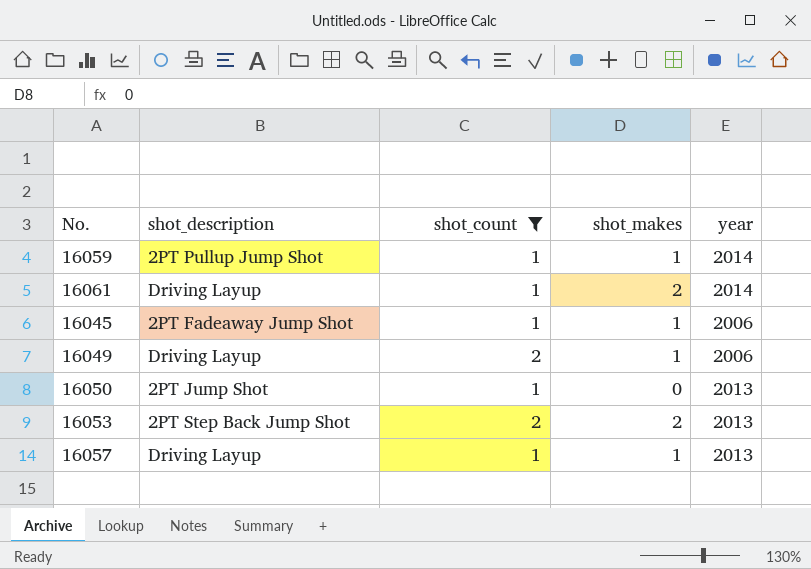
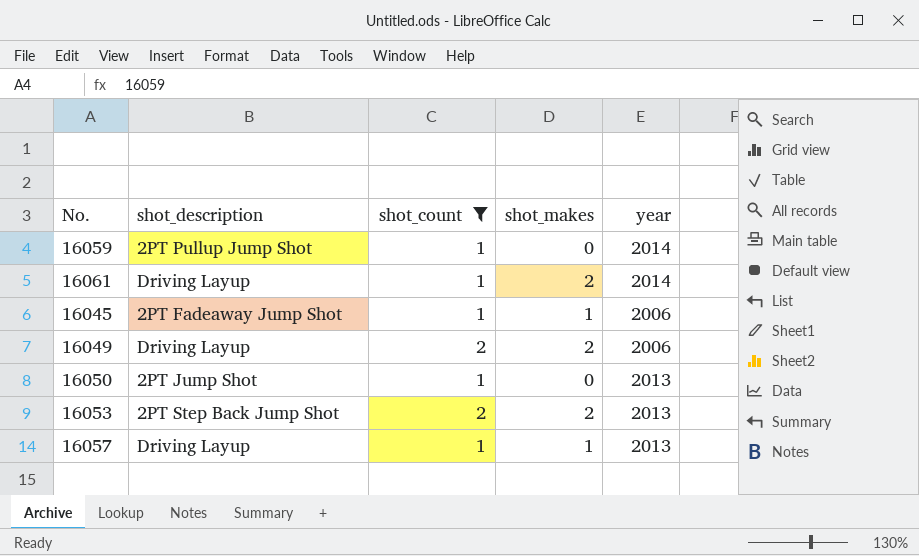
16059 | shot_makes: 1 -> 0
16049 | shot_makes: 1 -> 2

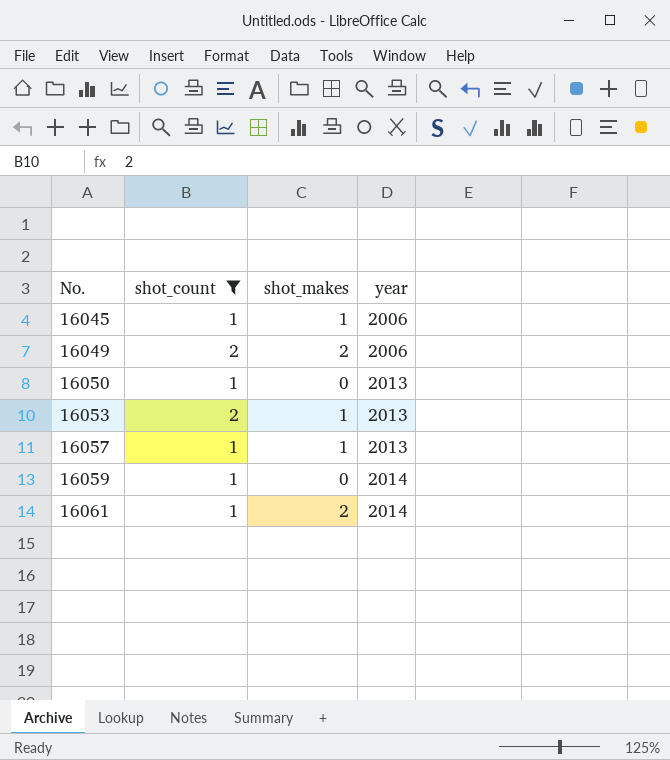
row order: none -> No. ascending
column shot_description | position: 2 -> none
16053 | shot_makes: 2 -> 1

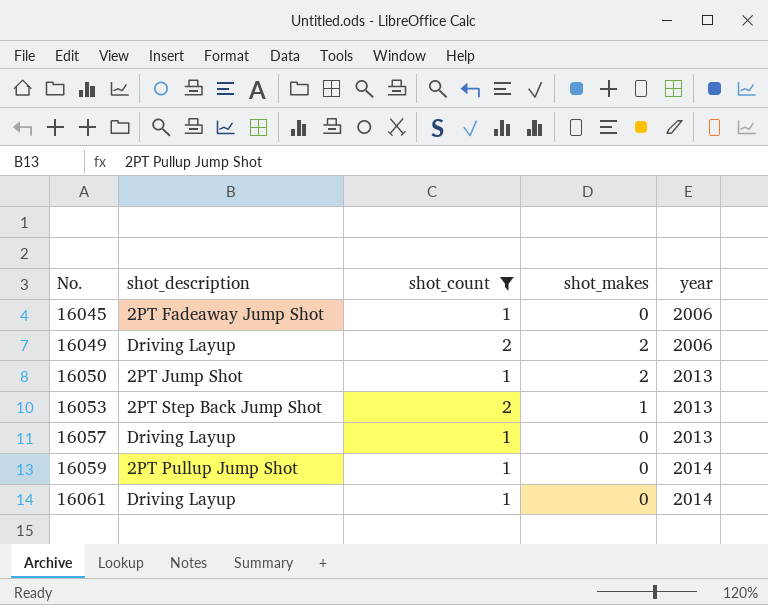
column shot_description | position: none -> 2
16045 | shot_makes: 1 -> 0
16050 | shot_makes: 0 -> 2
16057 | shot_makes: 1 -> 0
16061 | shot_makes: 2 -> 0

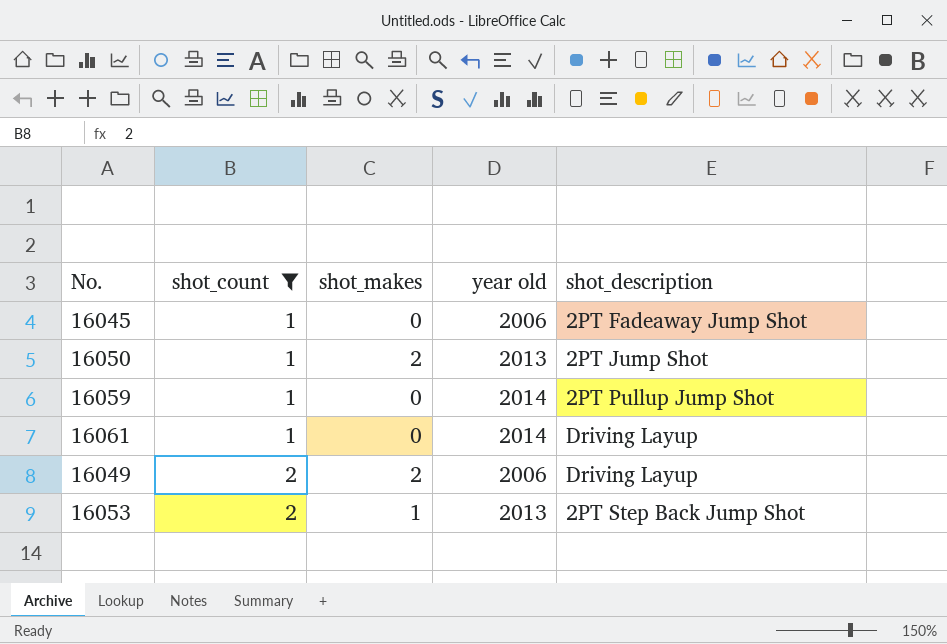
row order: No. ascending -> shot_count ascending
column name: year -> year old
column shot_description | position: 2 -> 5
row 16057: Driving Layup | 1 | 0 | 2013 -> none

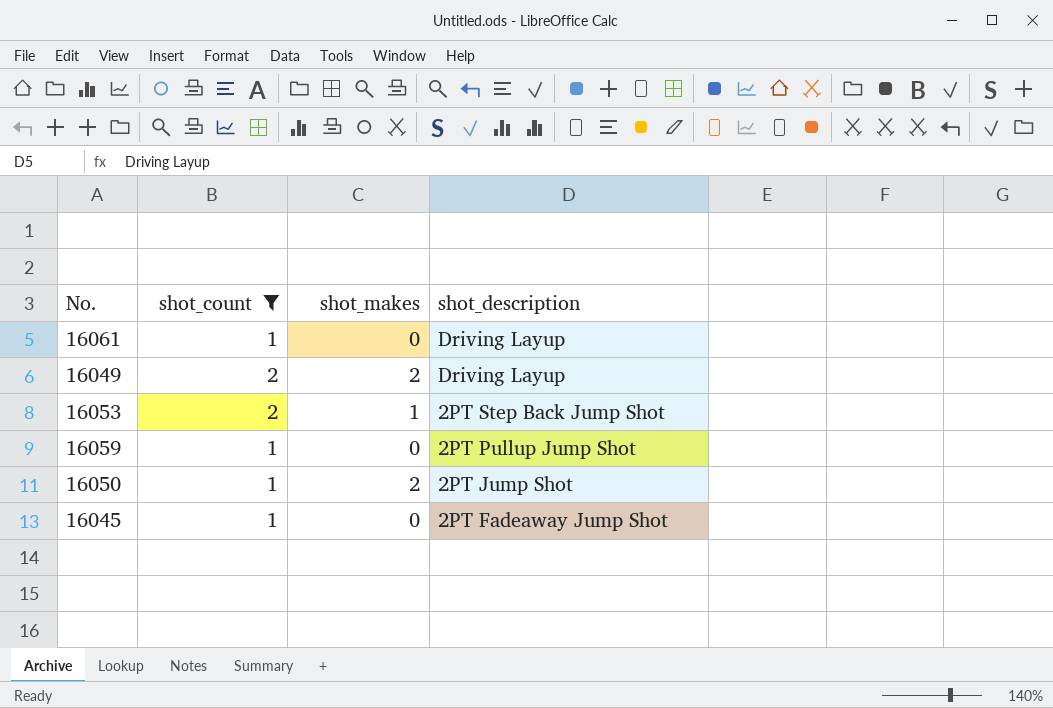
row order: shot_count ascending -> shot_description descending
column year old | position: 4 -> none

